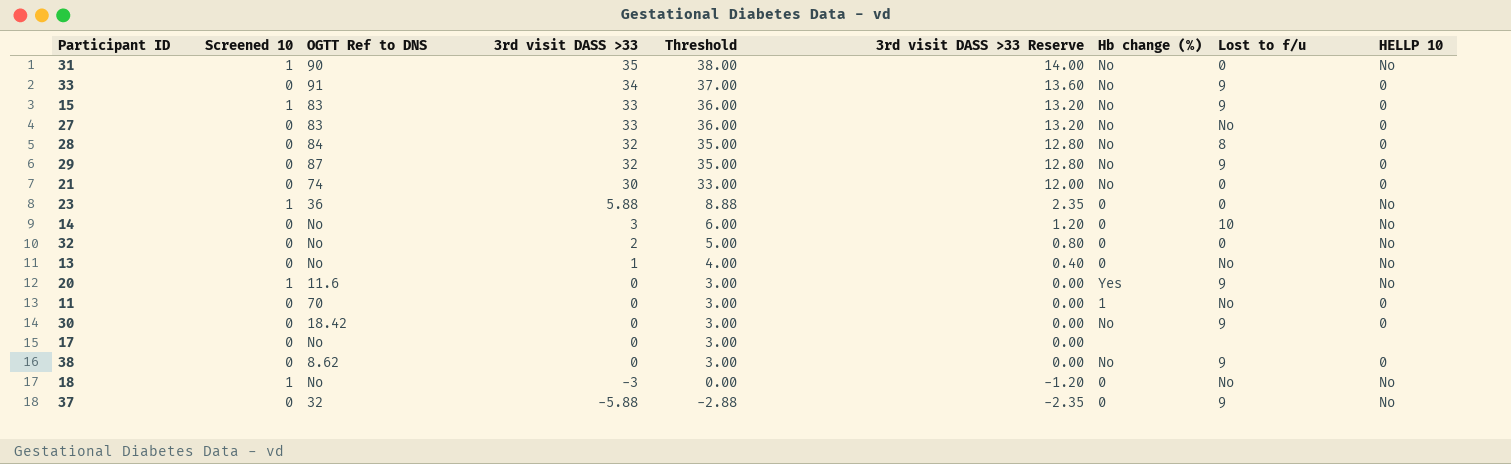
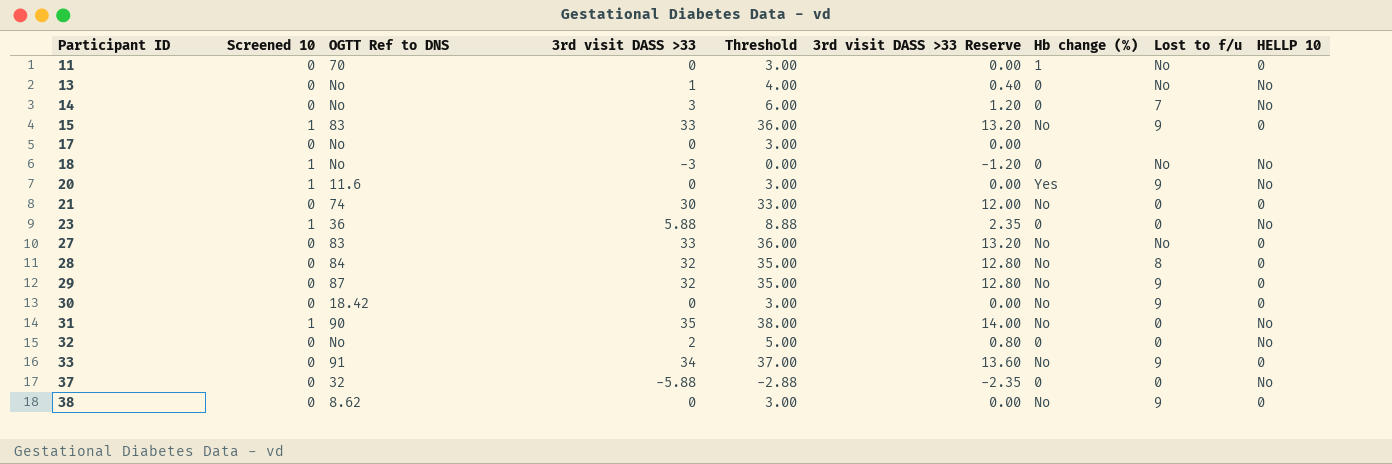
row order: 3rd visit DASS >33 descending -> Participant ID ascending
14 | Lost to f/u: 10 -> 7
37 | Lost to f/u: 9 -> 0

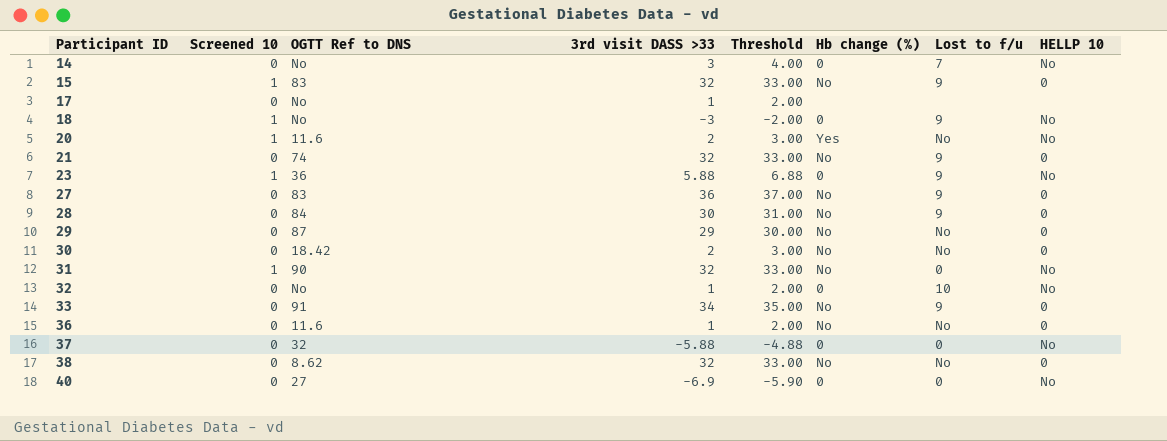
column 3rd visit DASS >33 Reserve | formula: [3rd visit DASS >33] * 0.4 -> none
column Threshold | formula: [3rd visit DASS >33] + 3 -> [3rd visit DASS >33] + 1
row 11: 0 | 70 | 0 | 3.00 | 0.00 | 1 | No | 0 -> none
row 13: 0 | No | 1 | 4.00 | 0.40 | 0 | No | No -> none
15 | 3rd visit DASS >33: 33 -> 32
17 | 3rd visit DASS >33: 0 -> 1
18 | Lost to f/u: No -> 9
20 | 3rd visit DASS >33: 0 -> 2
20 | Lost to f/u: 9 -> No
21 | 3rd visit DASS >33: 30 -> 32
21 | Lost to f/u: 0 -> 9
23 | Lost to f/u: 0 -> 9
27 | 3rd visit DASS >33: 33 -> 36
27 | Lost to f/u: No -> 9
28 | 3rd visit DASS >33: 32 -> 30
28 | Lost to f/u: 8 -> 9
29 | 3rd visit DASS >33: 32 -> 29
29 | Lost to f/u: 9 -> No
30 | 3rd visit DASS >33: 0 -> 2
30 | Lost to f/u: 9 -> No
31 | 3rd visit DASS >33: 35 -> 32
32 | 3rd visit DASS >33: 2 -> 1
32 | Lost to f/u: 0 -> 10
row 36: none -> 0 | 11.6 | 1 | 2.00 | No | No | 0
38 | 3rd visit DASS >33: 0 -> 32
38 | Lost to f/u: 9 -> No
row 40: none -> 0 | 27 | -6.9 | -5.90 | 0 | 0 | No

